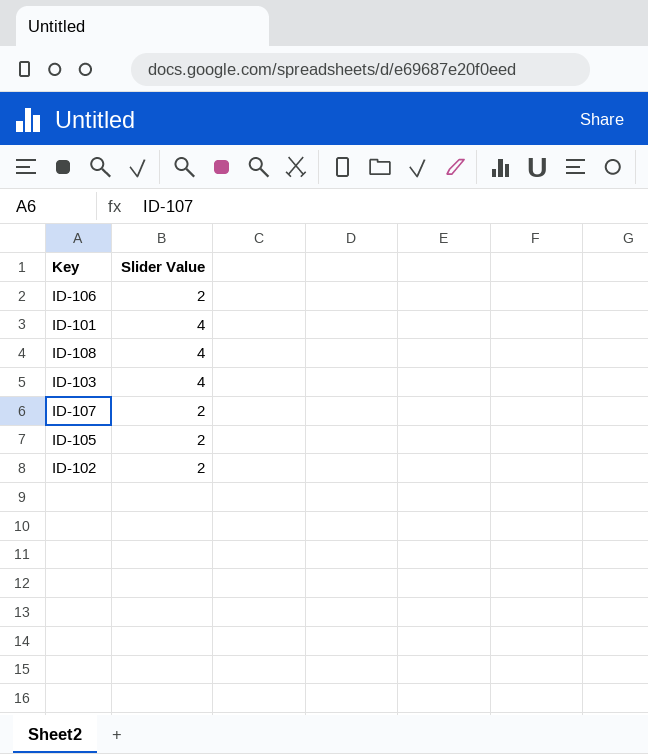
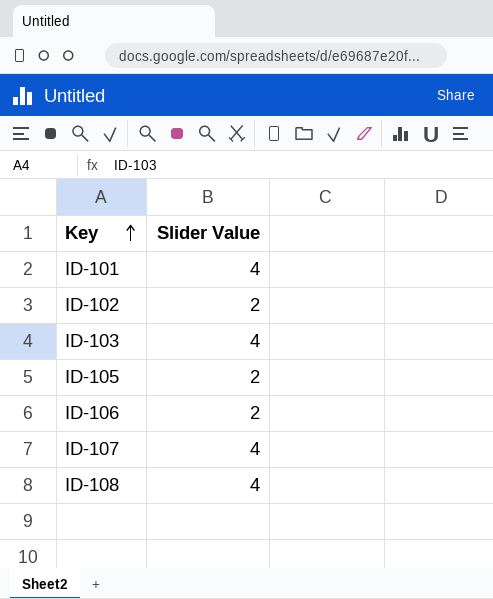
row order: none -> Key ascending
ID-107 | Slider Value: 2 -> 4

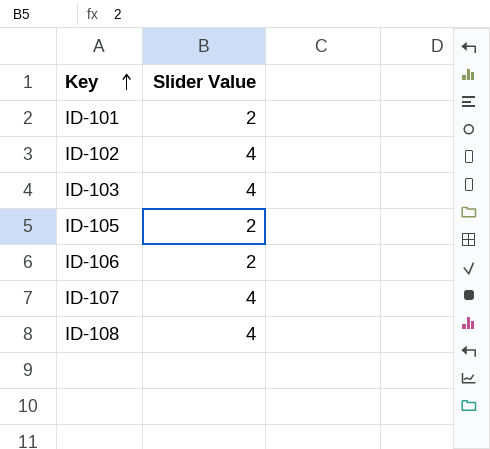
ID-101 | Slider Value: 4 -> 2
ID-102 | Slider Value: 2 -> 4

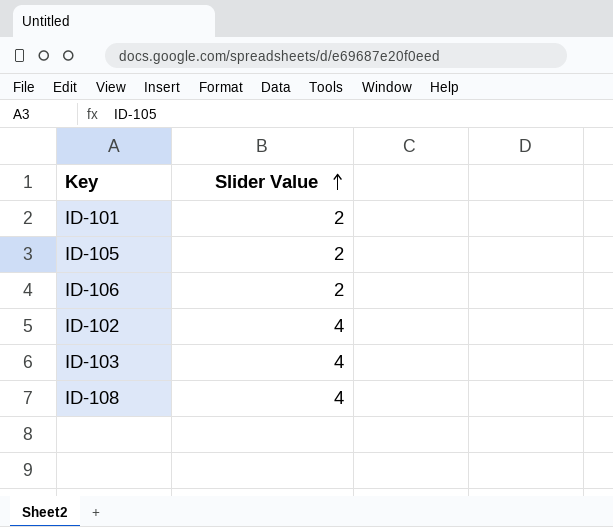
row order: Key ascending -> Slider Value ascending
row ID-107: 4 -> none

